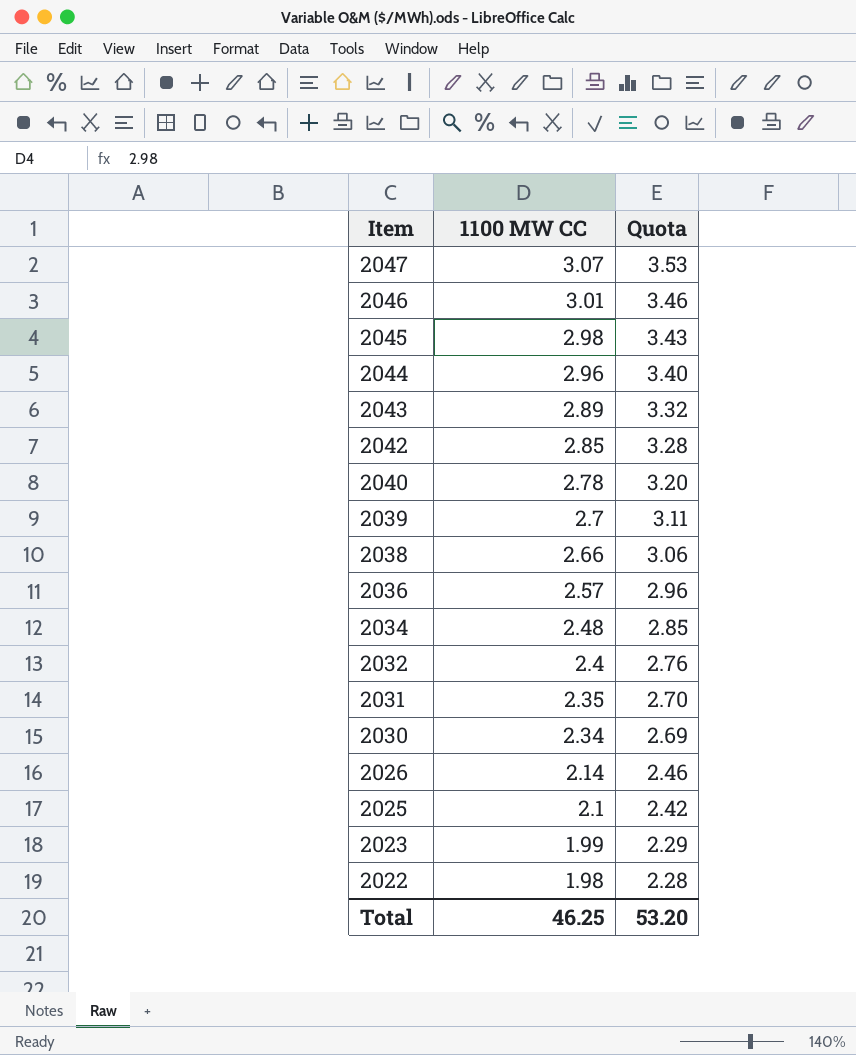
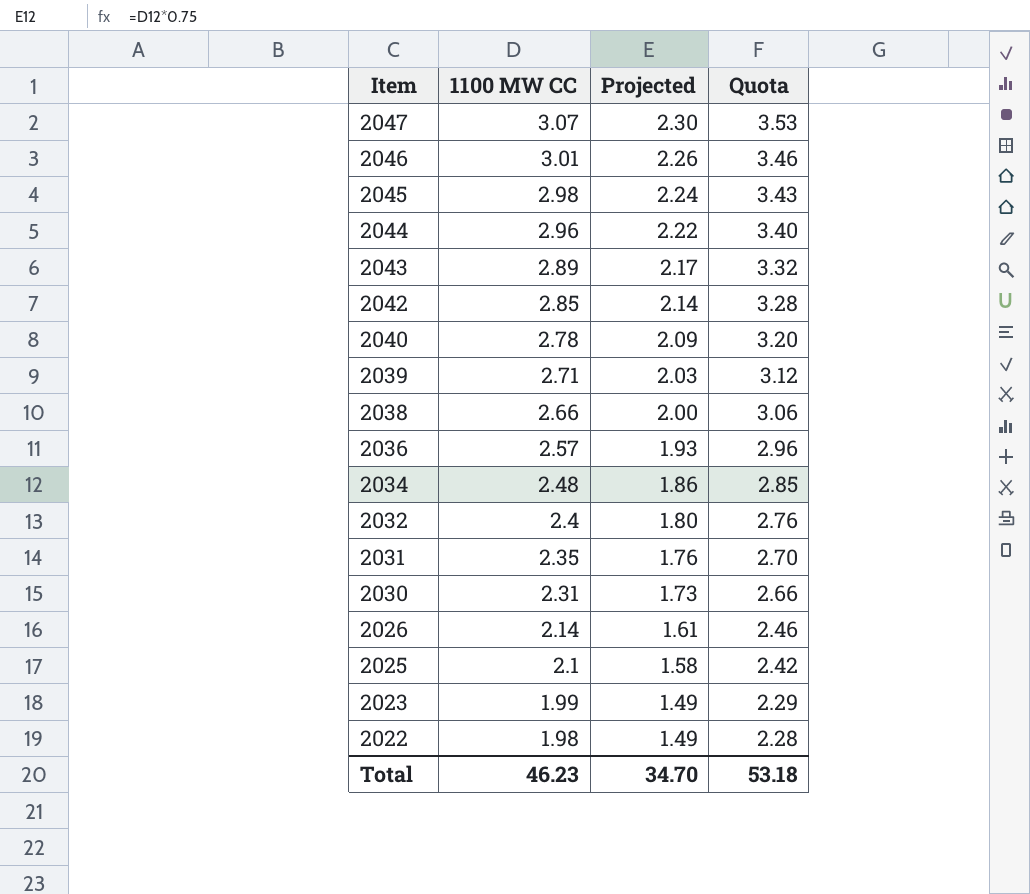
column Projected | formula: none -> [1100 MW CC] * 0.75
2039 | 1100 MW CC: 2.7 -> 2.71
2039 | Quota: 3.11 -> 3.12
2030 | 1100 MW CC: 2.34 -> 2.31
2030 | Quota: 2.69 -> 2.66
Total | 1100 MW CC: 46.25 -> 46.23
Total | Quota: 53.20 -> 53.18

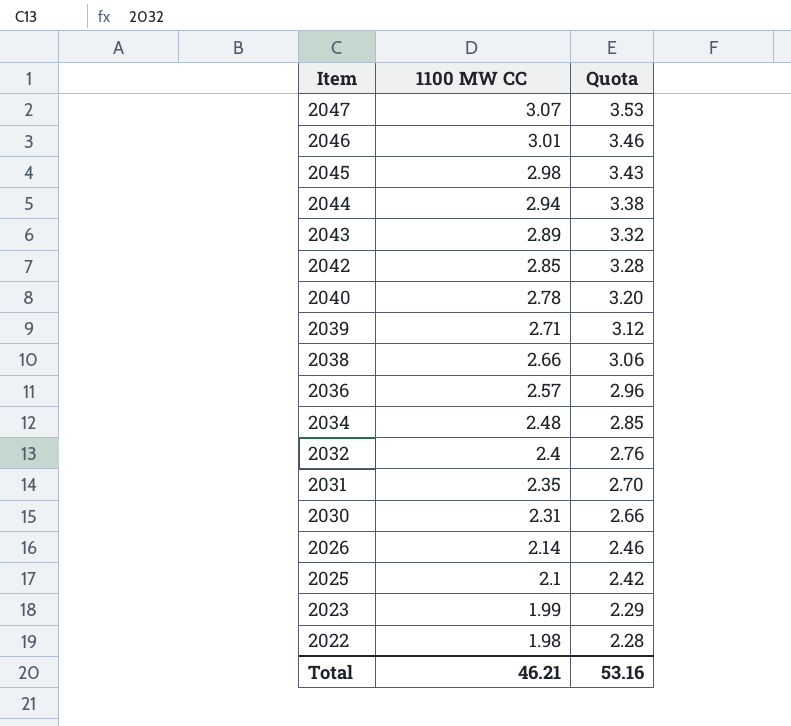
column Projected | formula: [1100 MW CC] * 0.75 -> none
2044 | 1100 MW CC: 2.96 -> 2.94
2044 | Quota: 3.40 -> 3.38
Total | 1100 MW CC: 46.23 -> 46.21
Total | Quota: 53.18 -> 53.16

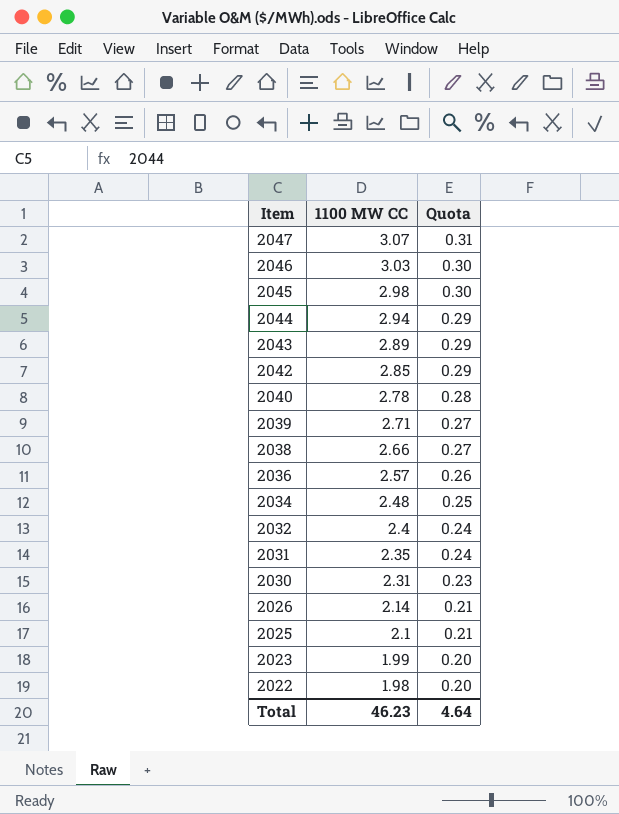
column Quota | formula: [1100 MW CC] * 1.15 -> [1100 MW CC] * 0.1
2046 | 1100 MW CC: 3.01 -> 3.03
Total | 1100 MW CC: 46.21 -> 46.23
Total | Quota: 53.16 -> 4.64

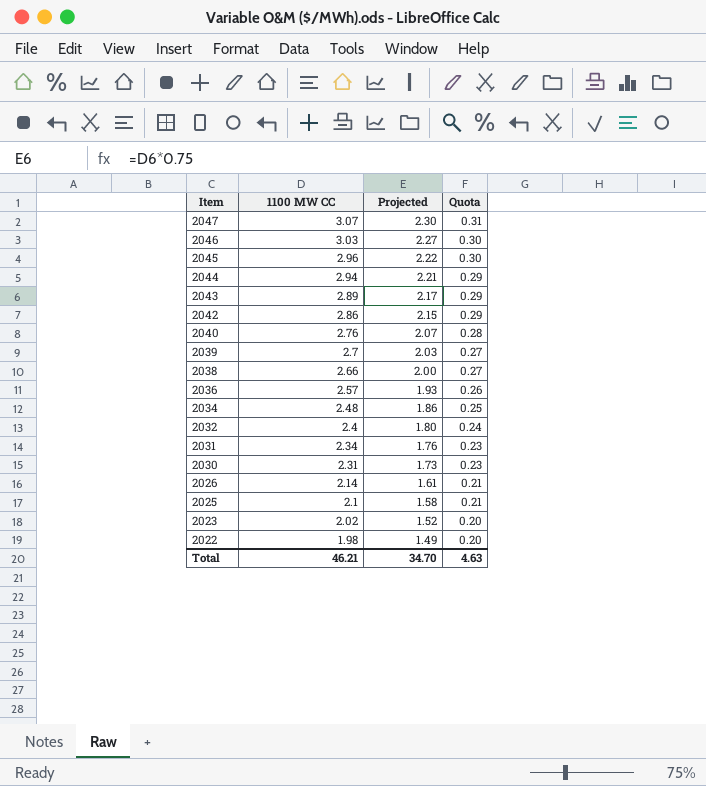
column Projected | formula: none -> [1100 MW CC] * 0.75
2045 | 1100 MW CC: 2.98 -> 2.96
2042 | 1100 MW CC: 2.85 -> 2.86
2040 | 1100 MW CC: 2.78 -> 2.76
2039 | 1100 MW CC: 2.71 -> 2.7
2031 | 1100 MW CC: 2.35 -> 2.34
2031 | Quota: 0.24 -> 0.23
2023 | 1100 MW CC: 1.99 -> 2.02
Total | 1100 MW CC: 46.23 -> 46.21
Total | Quota: 4.64 -> 4.63

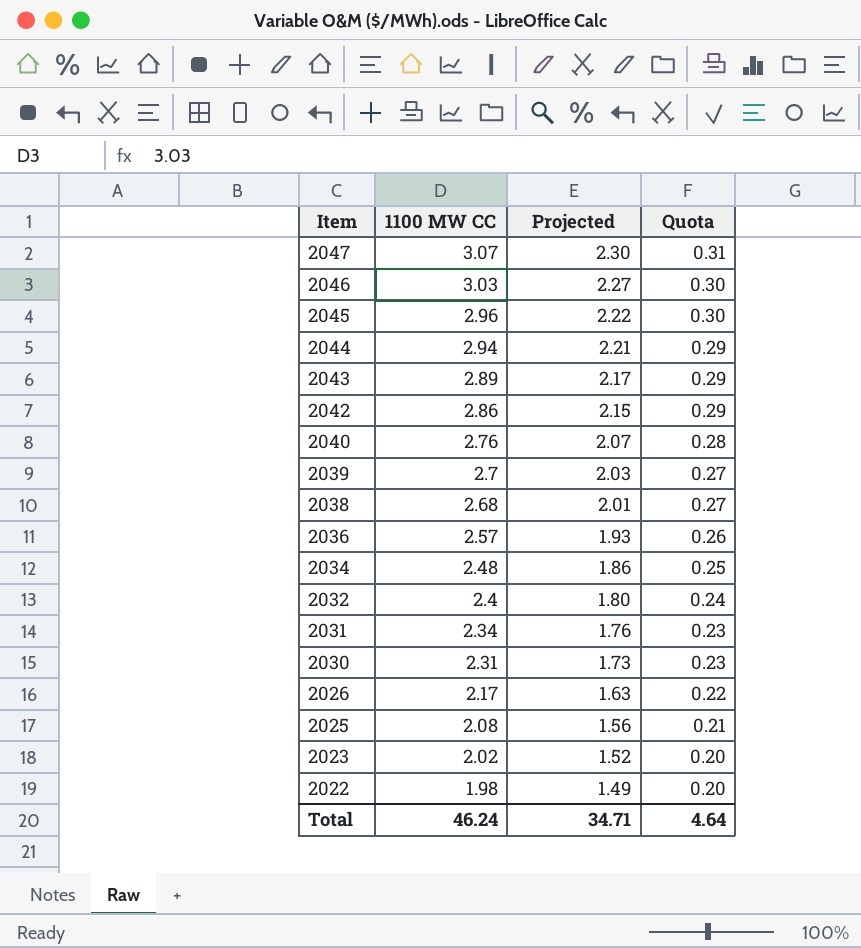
2038 | 1100 MW CC: 2.66 -> 2.68
2038 | Projected: 2.00 -> 2.01
2026 | 1100 MW CC: 2.14 -> 2.17
2026 | Projected: 1.61 -> 1.63
2026 | Quota: 0.21 -> 0.22
2025 | 1100 MW CC: 2.1 -> 2.08
2025 | Projected: 1.58 -> 1.56
Total | 1100 MW CC: 46.21 -> 46.24
Total | Projected: 34.70 -> 34.71
Total | Quota: 4.63 -> 4.64

